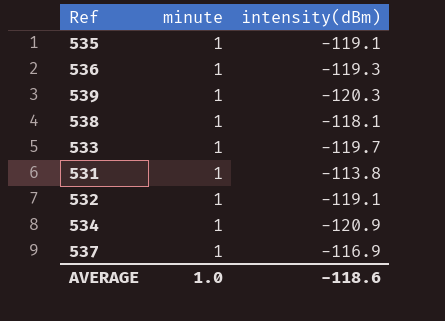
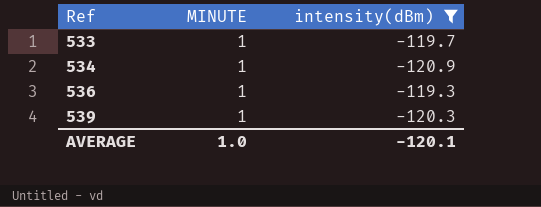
filter: none -> intensity(dBm) <= -119.3
row order: none -> Ref ascending
column name: minute -> MINUTE
AVERAGE | intensity(dBm): -118.6 -> -120.1

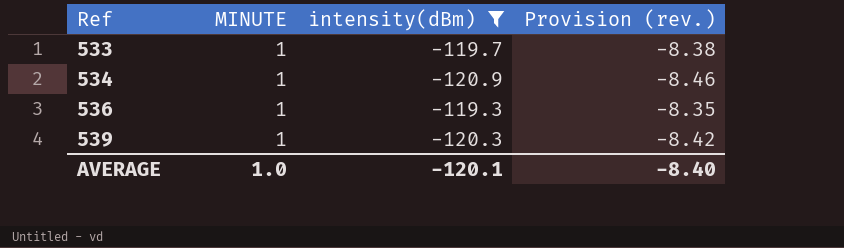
column Provision (rev.) | formula: none -> [intensity(dBm)] * 0.07

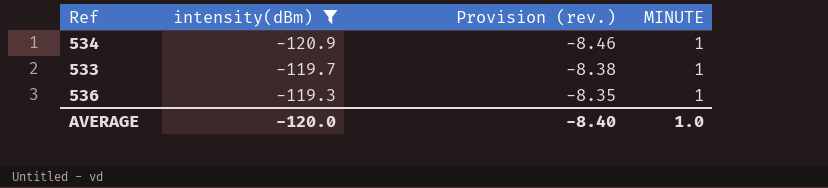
row order: Ref ascending -> intensity(dBm) ascending
column MINUTE | position: 2 -> 4
row 539: 1 | -120.3 | -8.42 -> none
AVERAGE | intensity(dBm): -120.1 -> -120.0

